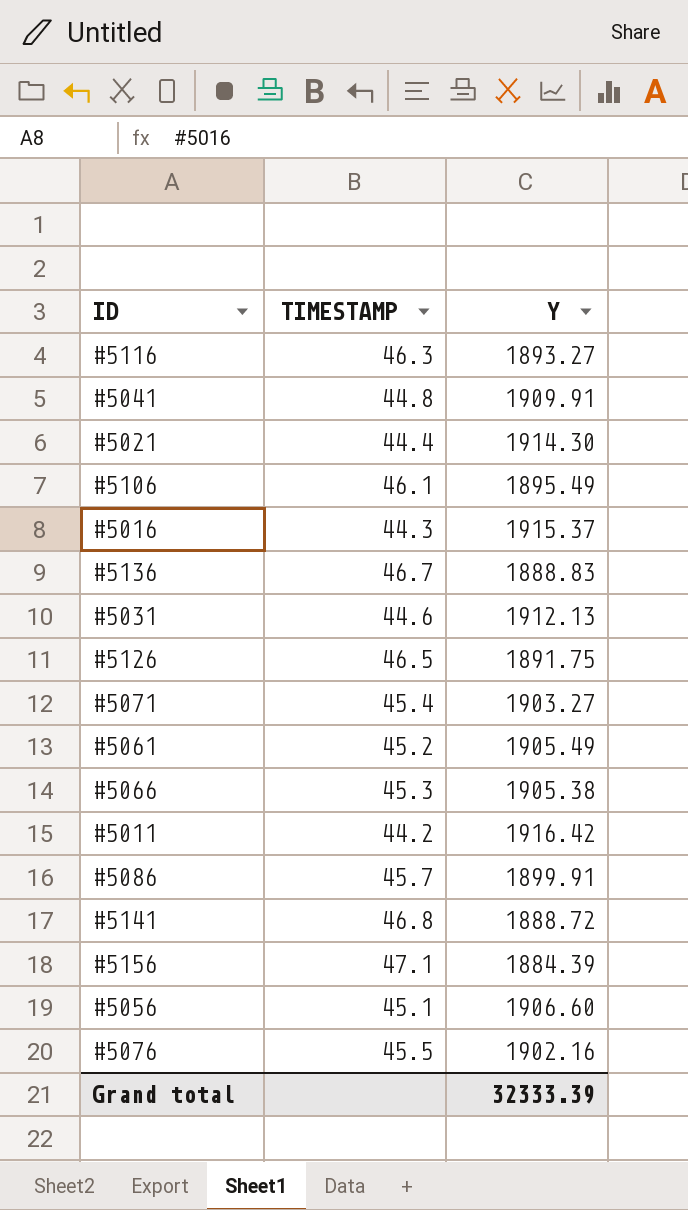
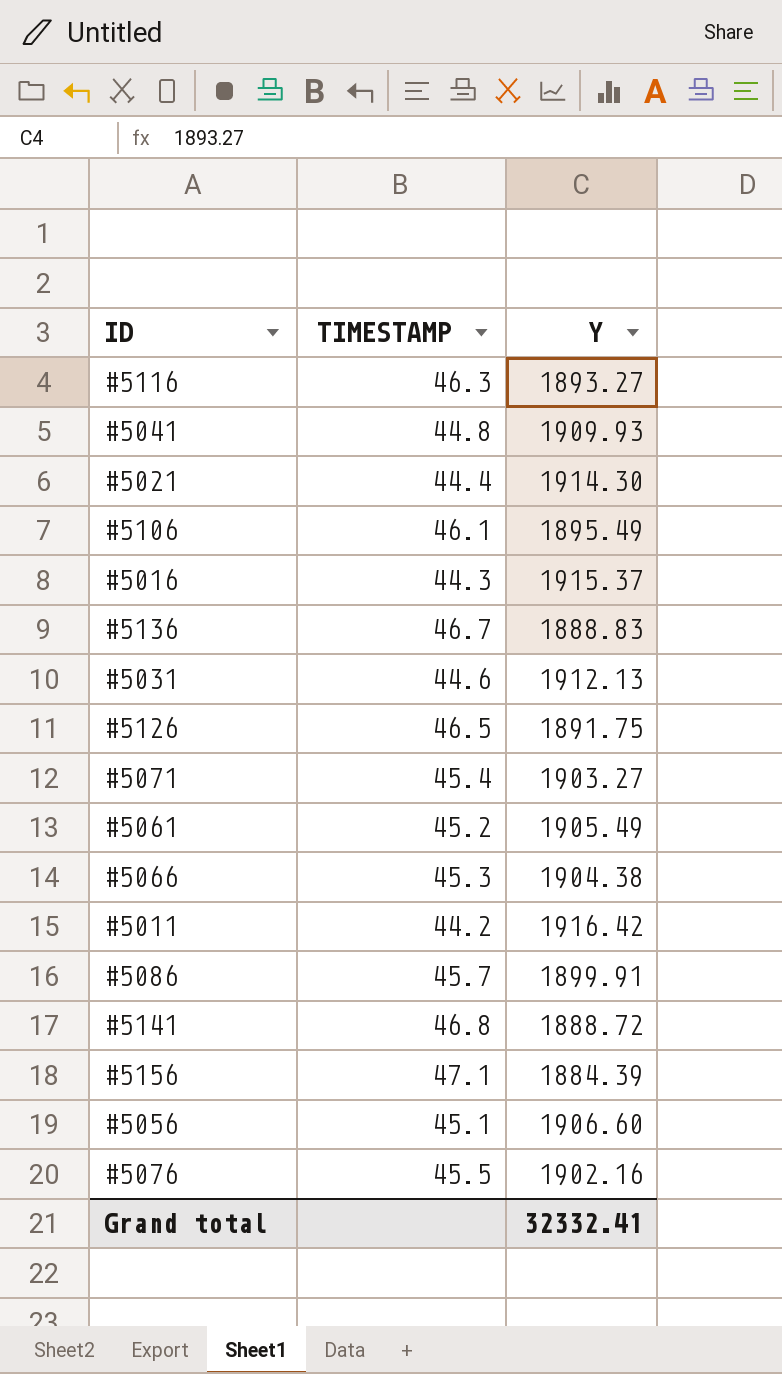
#5041 | Y: 1909.91 -> 1909.93
#5066 | Y: 1905.38 -> 1904.38
Grand total | Y: 32333.39 -> 32332.41

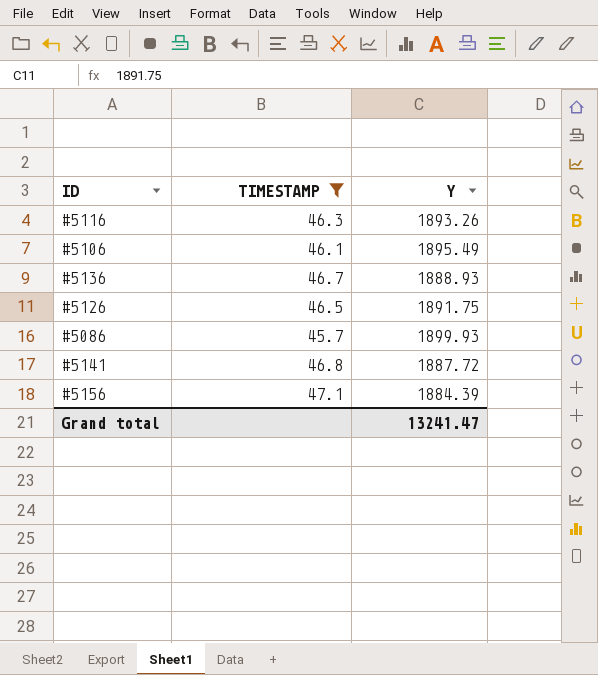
filter: none -> TIMESTAMP >= 45.7
#5116 | Y: 1893.27 -> 1893.26
#5136 | Y: 1888.83 -> 1888.93
#5086 | Y: 1899.91 -> 1899.93
#5141 | Y: 1888.72 -> 1887.72
Grand total | Y: 32332.41 -> 13241.47

